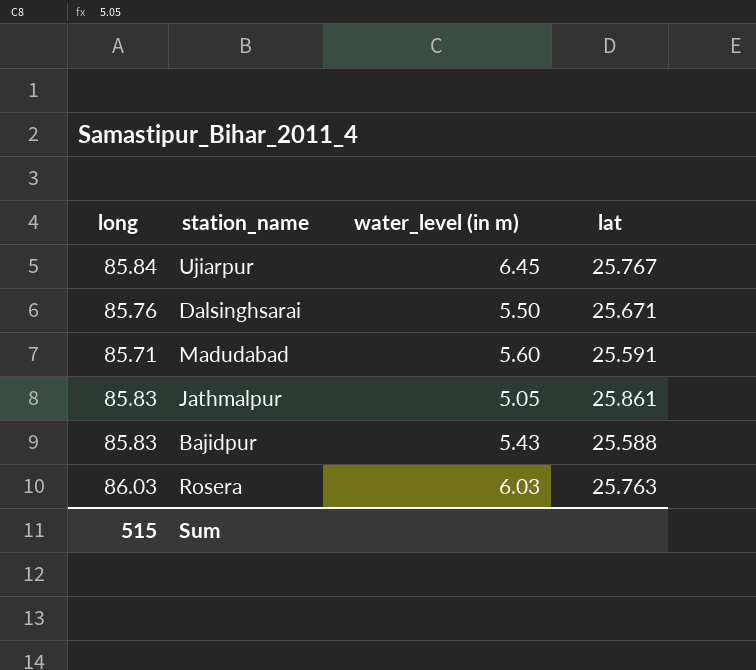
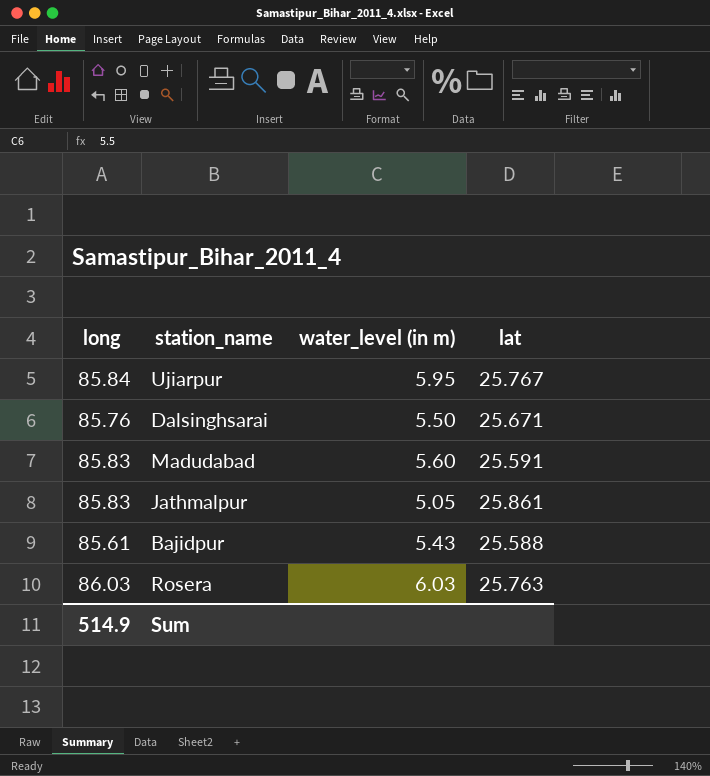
Ujiarpur | water_level (in m): 6.45 -> 5.95
Madudabad | long: 85.71 -> 85.83
Bajidpur | long: 85.83 -> 85.61
Sum | long: 515 -> 514.9

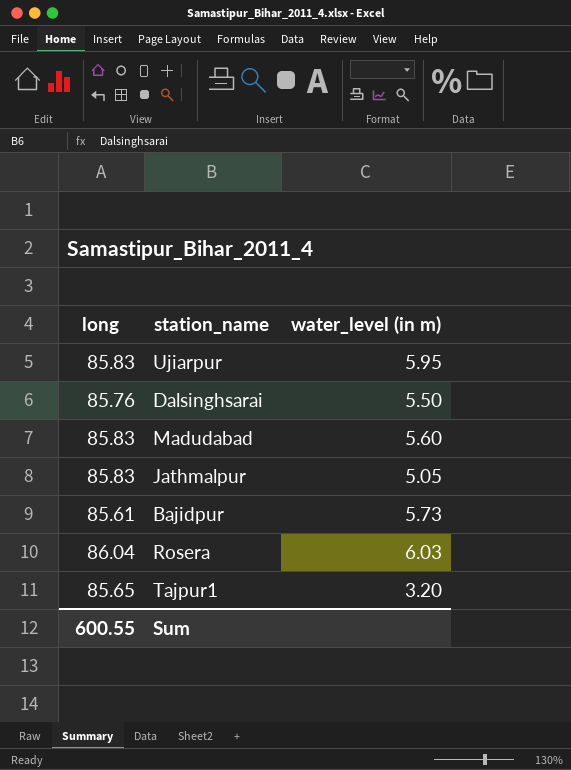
column lat | position: 4 -> none
Ujiarpur | long: 85.84 -> 85.83
Bajidpur | water_level (in m): 5.43 -> 5.73
Rosera | long: 86.03 -> 86.04
row Tajpur1: none -> 85.65 | 3.20
Sum | long: 514.9 -> 600.55

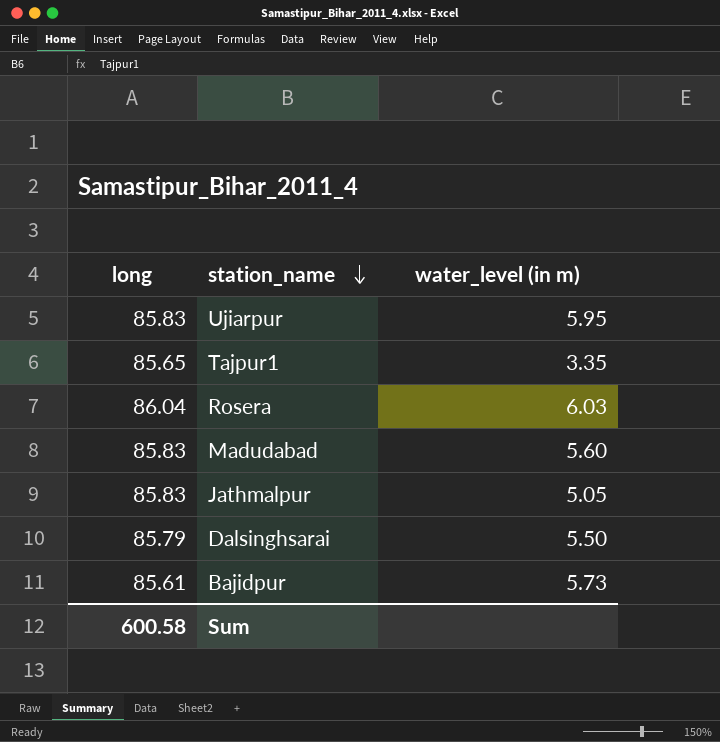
row order: none -> station_name descending
Tajpur1 | water_level (in m): 3.20 -> 3.35
Dalsinghsarai | long: 85.76 -> 85.79
Sum | long: 600.55 -> 600.58

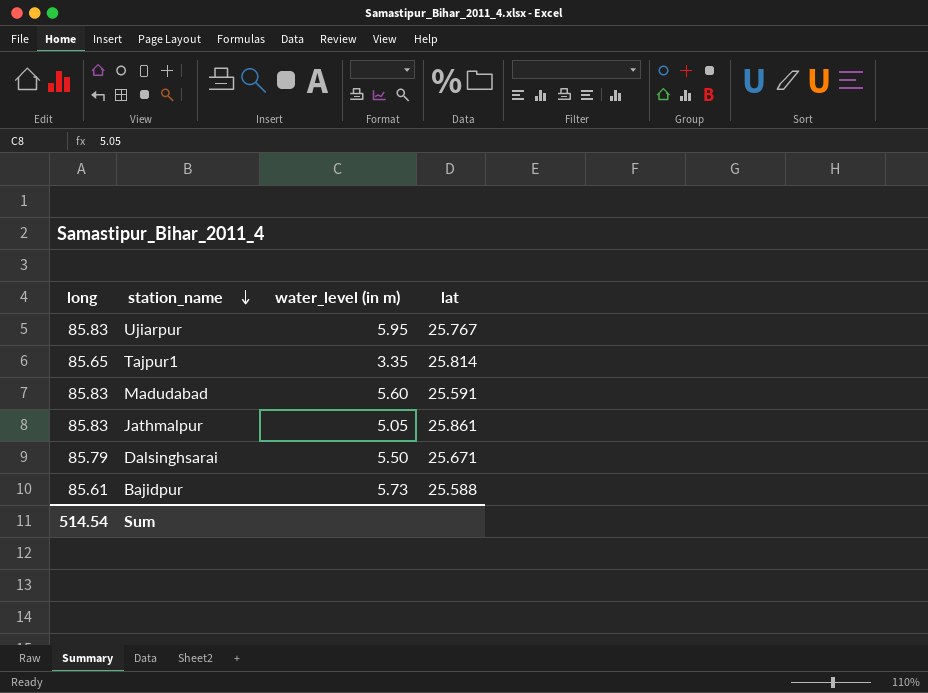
column lat | position: none -> 4
row Rosera: 86.04 | 6.03 -> none
Sum | long: 600.58 -> 514.54

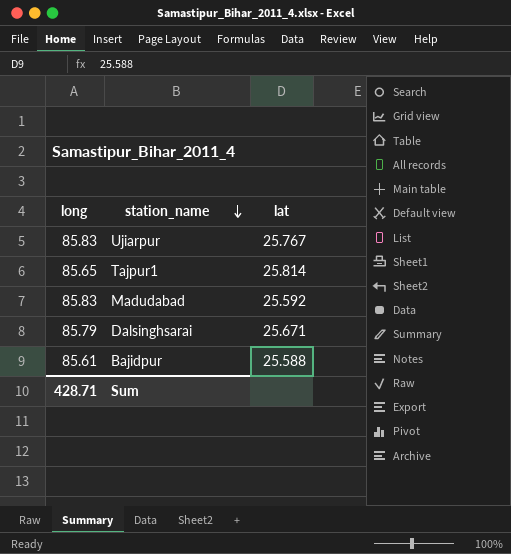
column water_level (in m) | position: 3 -> none
row Jathmalpur: 85.83 | 5.05 | 25.861 -> none
Madudabad | lat: 25.591 -> 25.592
Sum | long: 514.54 -> 428.71

